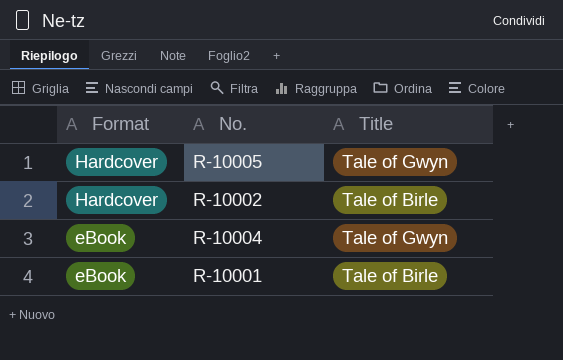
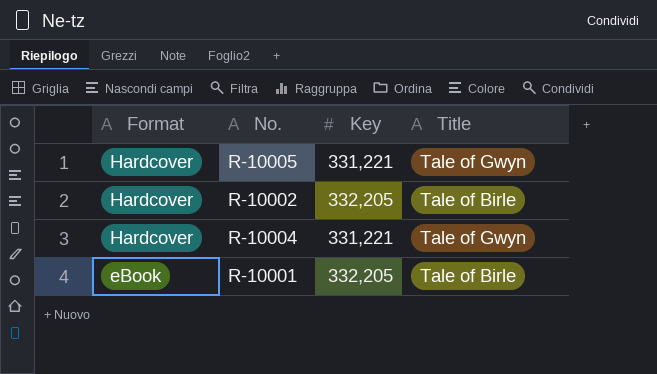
column Key | position: none -> 3
R-10004 | Format: eBook -> Hardcover

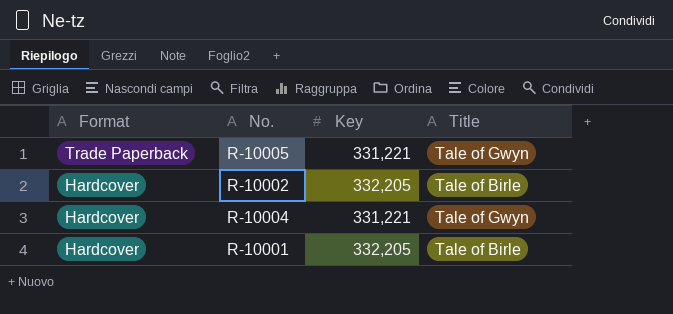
R-10005 | Format: Hardcover -> Trade Paperback
R-10001 | Format: eBook -> Hardcover

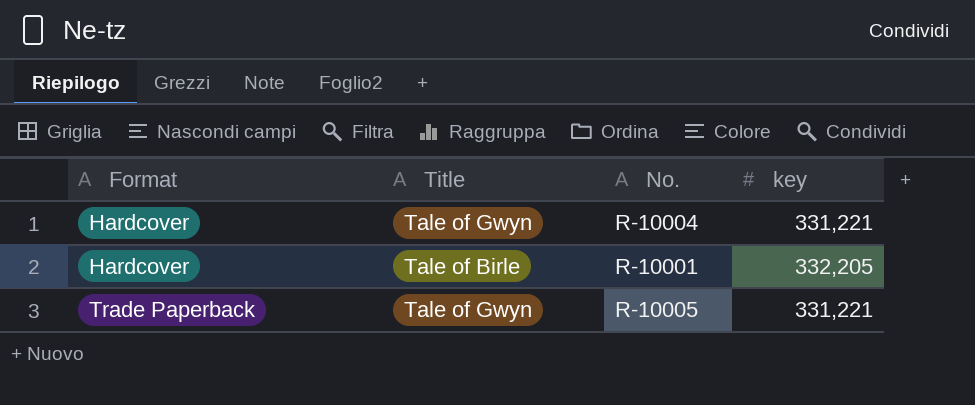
row order: Format descending -> Format ascending
column Title | position: 4 -> 2
column name: Key -> key
row R-10002: Hardcover | 332,205 | Tale of Birle -> none

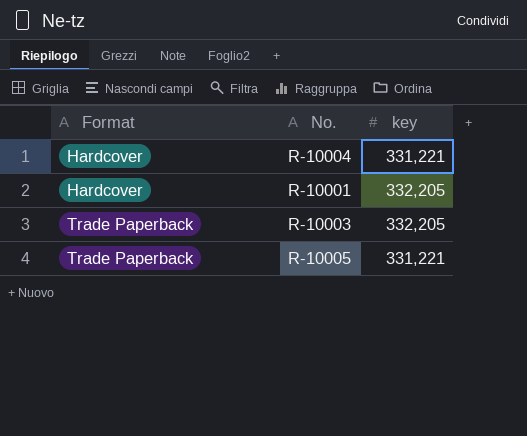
column Title | position: 2 -> none
row R-10003: none -> Trade Paperback | 332,205

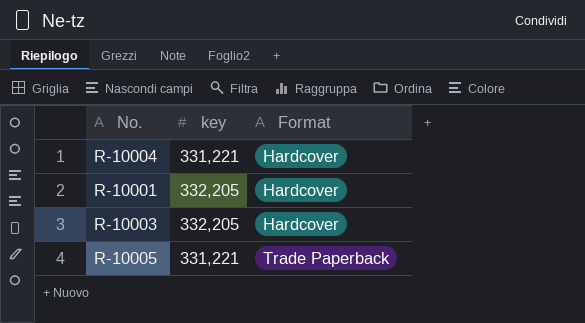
column Format | position: 1 -> 3
R-10003 | Format: Trade Paperback -> Hardcover

